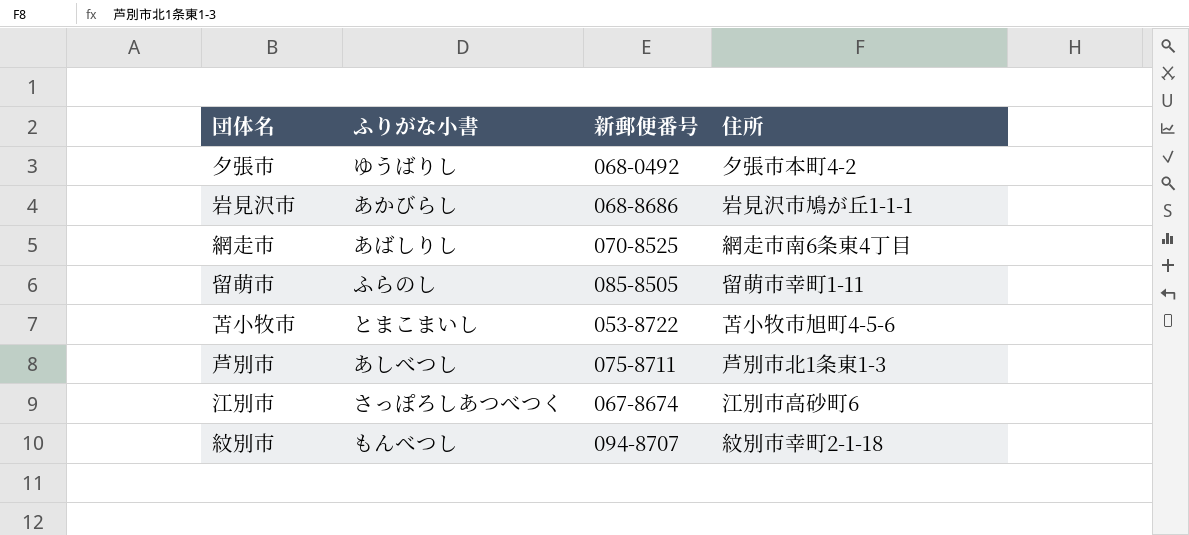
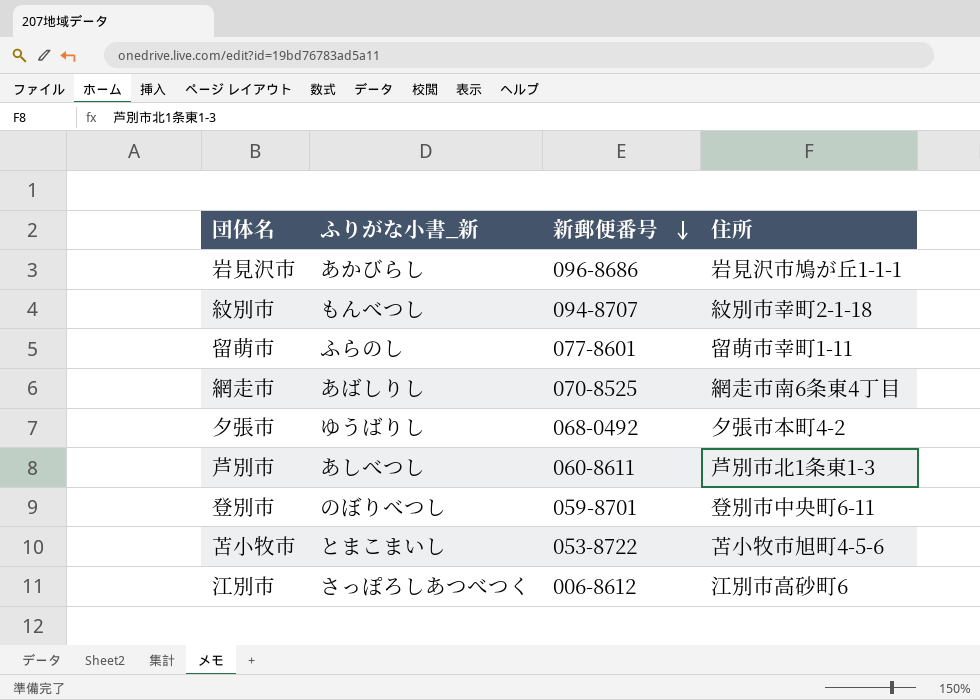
row order: none -> 新郵便番号 descending
column name: ふりがな小書 -> ふりがな小書_新
岩見沢市 | 新郵便番号: 068-8686 -> 096-8686
留萌市 | 新郵便番号: 085-8505 -> 077-8601
芦別市 | 新郵便番号: 075-8711 -> 060-8611
row 登別市: none -> のぼりべつし | 059-8701 | 登別市中央町6-11
江別市 | 新郵便番号: 067-8674 -> 006-8612

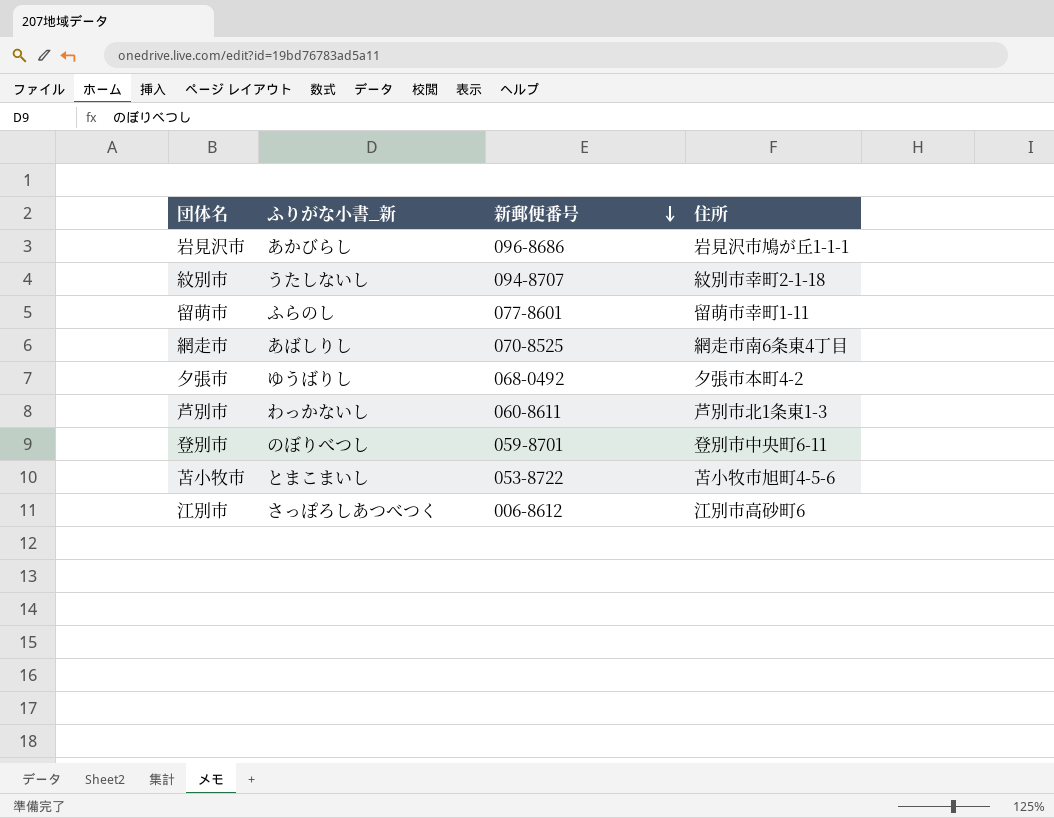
紋別市 | ふりがな小書_新: もんべつし -> うたしないし
芦別市 | ふりがな小書_新: あしべつし -> わっかないし

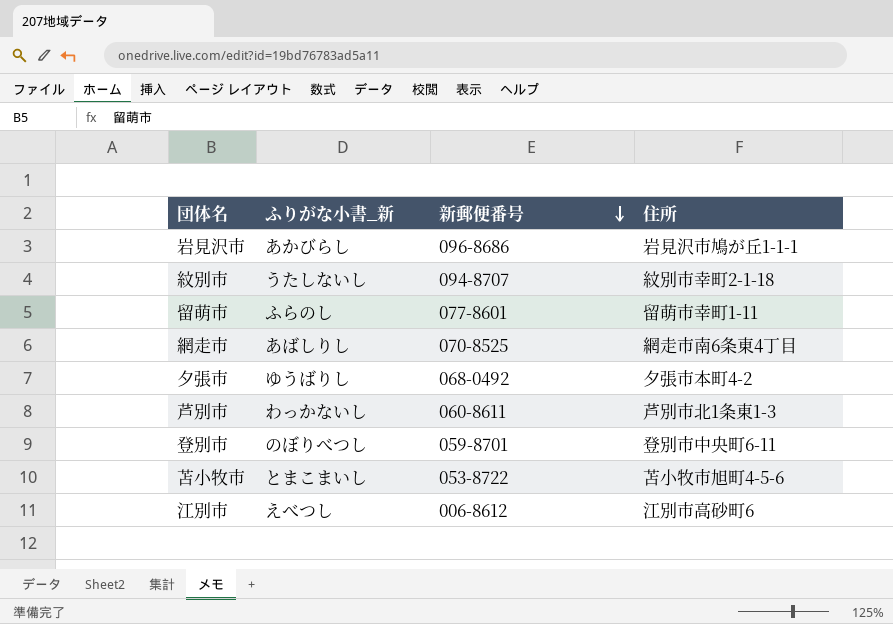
江別市 | ふりがな小書_新: さっぽろしあつべつく -> えべつし

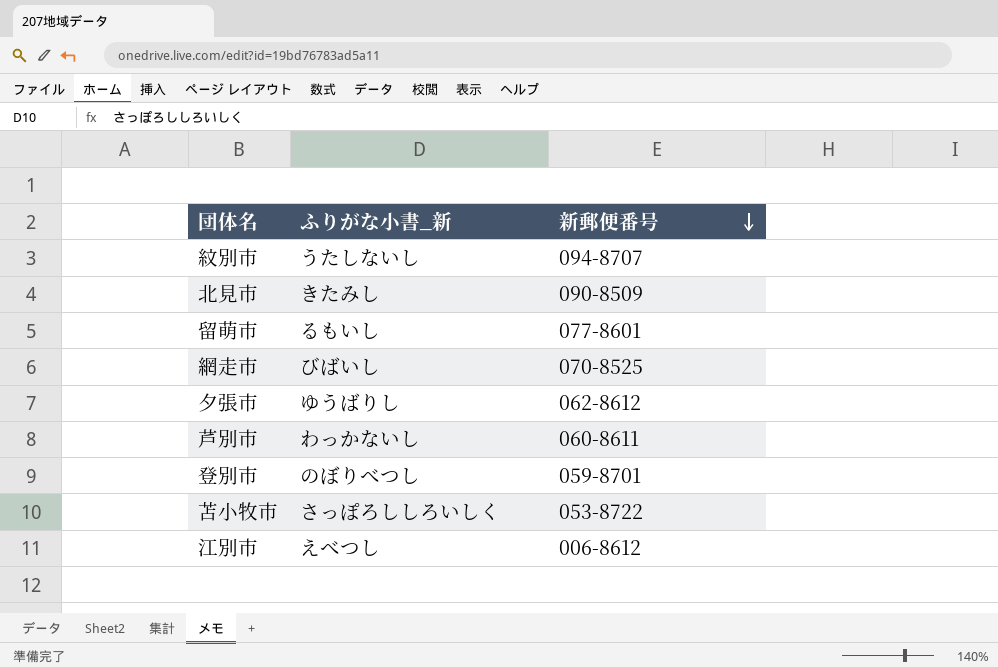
column 住所 | position: 4 -> none
row 岩見沢市: あかびらし | 096-8686 | 岩見沢市鳩が丘1-1-1 -> none
row 北見市: none -> きたみし | 090-8509
留萌市 | ふりがな小書_新: ふらのし -> るもいし
網走市 | ふりがな小書_新: あばしりし -> びばいし
夕張市 | 新郵便番号: 068-0492 -> 062-8612
苫小牧市 | ふりがな小書_新: とまこまいし -> さっぽろししろいしく

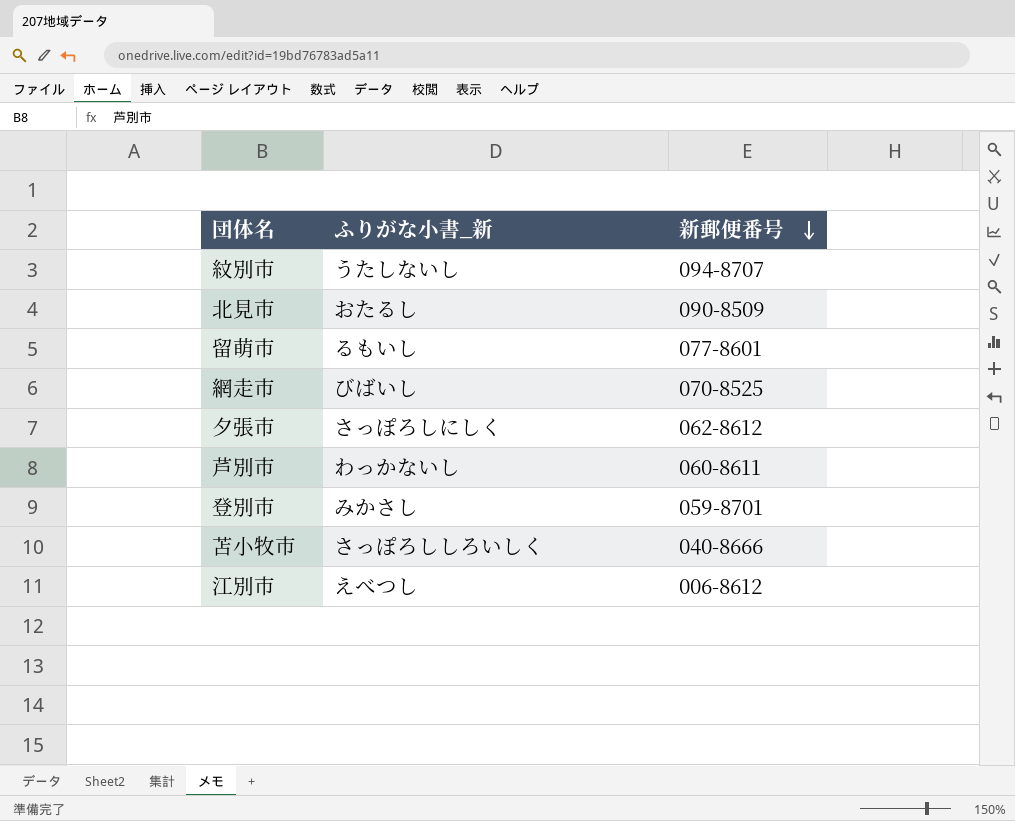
北見市 | ふりがな小書_新: きたみし -> おたるし
夕張市 | ふりがな小書_新: ゆうばりし -> さっぽろしにしく
登別市 | ふりがな小書_新: のぼりべつし -> みかさし
苫小牧市 | 新郵便番号: 053-8722 -> 040-8666

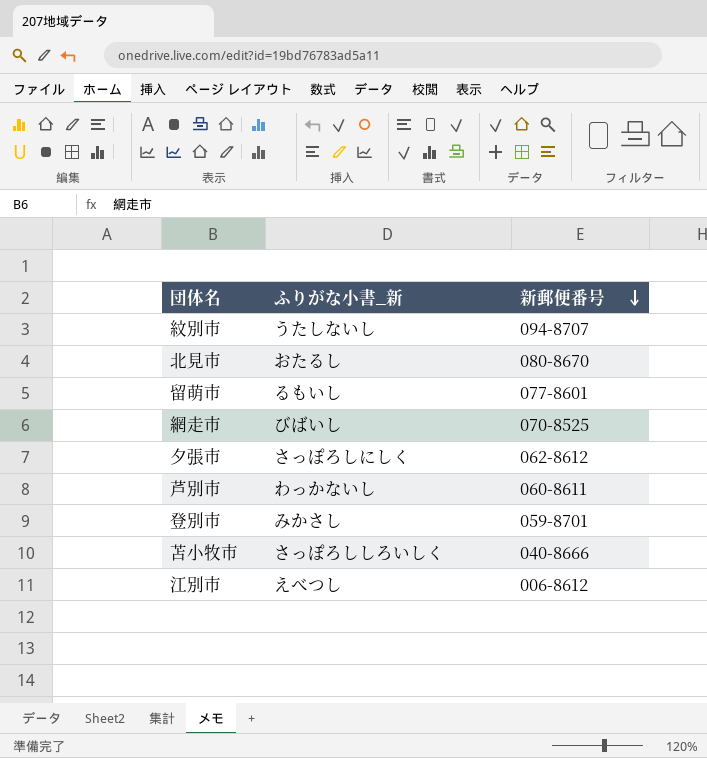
北見市 | 新郵便番号: 090-8509 -> 080-8670

